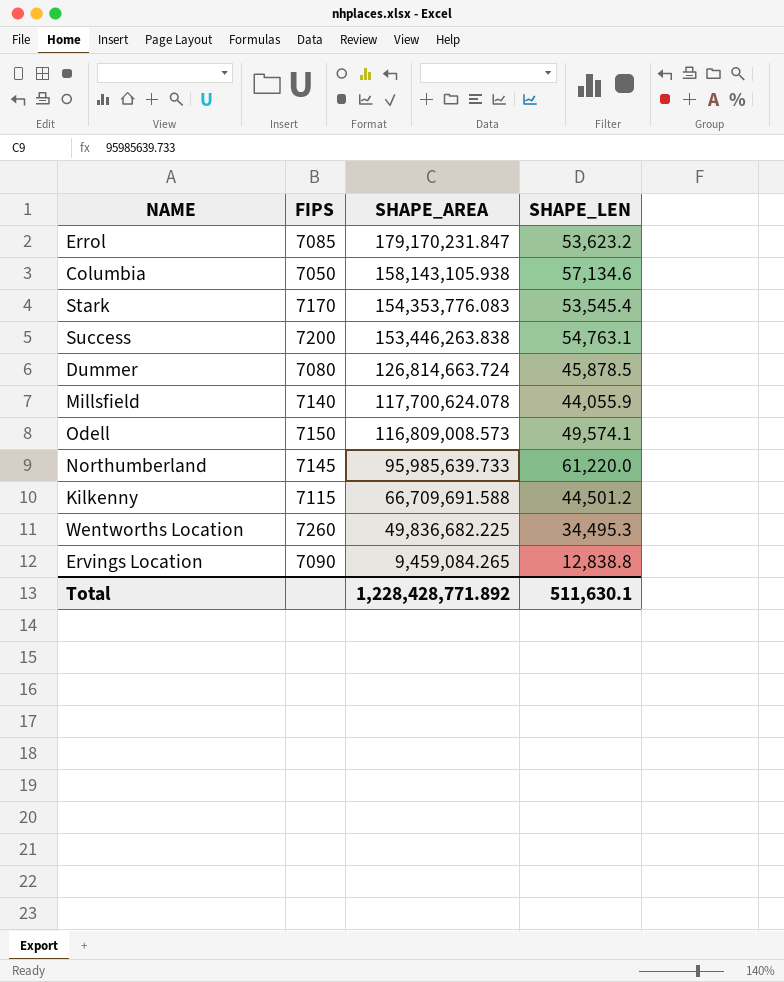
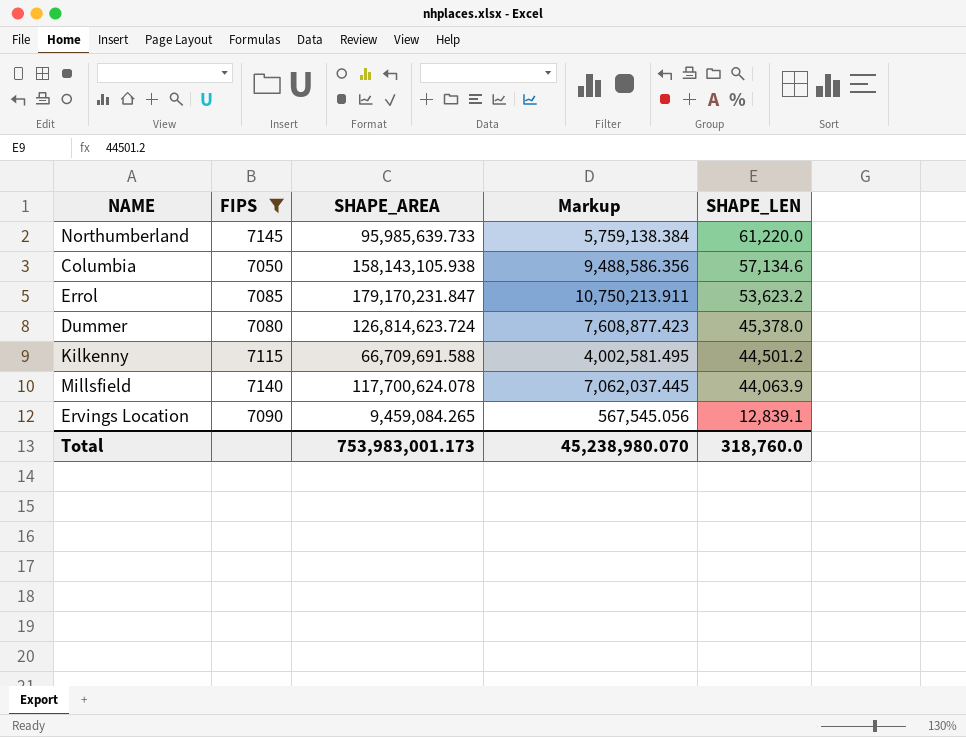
filter: none -> FIPS <= 7145
row order: SHAPE_AREA descending -> SHAPE_LEN descending
column Markup | formula: none -> [SHAPE_AREA] * 0.06
Dummer | SHAPE_AREA: 126,814,663.724 -> 126,814,623.724
Dummer | SHAPE_LEN: 45,878.5 -> 45,378.0
Millsfield | SHAPE_LEN: 44,055.9 -> 44,063.9
Ervings Location | SHAPE_LEN: 12,838.8 -> 12,839.1
Total | SHAPE_AREA: 1,228,428,771.892 -> 753,983,001.173
Total | SHAPE_LEN: 511,630.1 -> 318,760.0

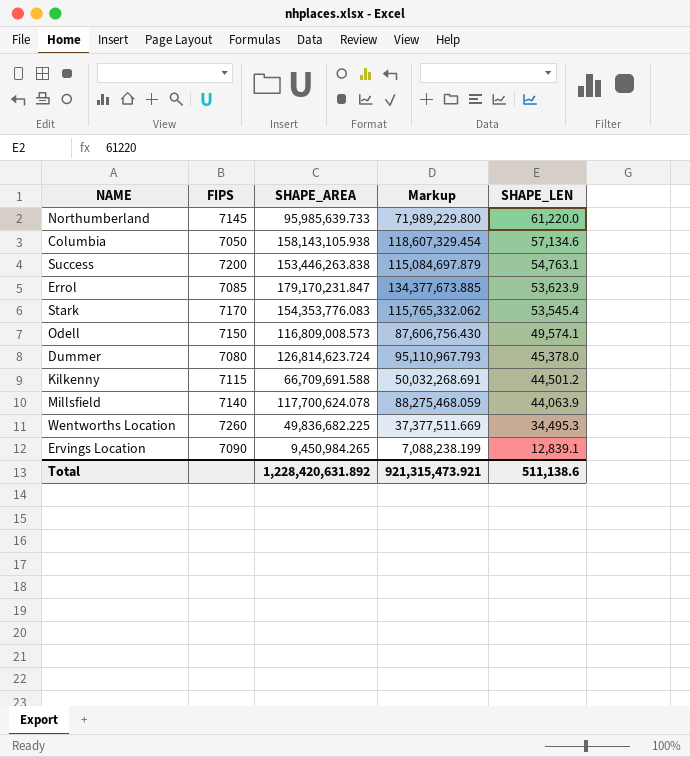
filter: FIPS <= 7145 -> none
column Markup | formula: [SHAPE_AREA] * 0.06 -> [SHAPE_AREA] * 0.75
Errol | SHAPE_LEN: 53,623.2 -> 53,623.9
Ervings Location | SHAPE_AREA: 9,459,084.265 -> 9,450,984.265
Total | SHAPE_AREA: 753,983,001.173 -> 1,228,420,631.892
Total | Markup: 45,238,980.070 -> 921,315,473.921
Total | SHAPE_LEN: 318,760.0 -> 511,138.6

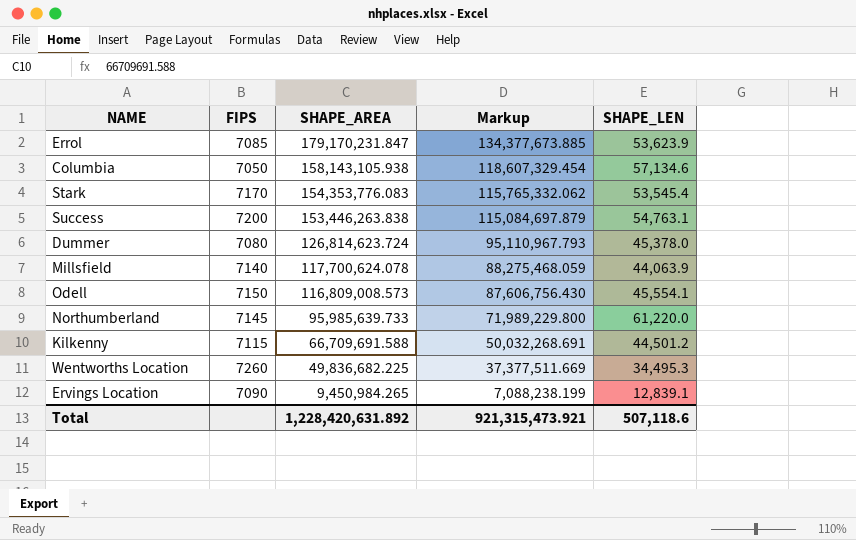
row order: SHAPE_LEN descending -> SHAPE_AREA descending
Odell | SHAPE_LEN: 49,574.1 -> 45,554.1
Total | SHAPE_LEN: 511,138.6 -> 507,118.6

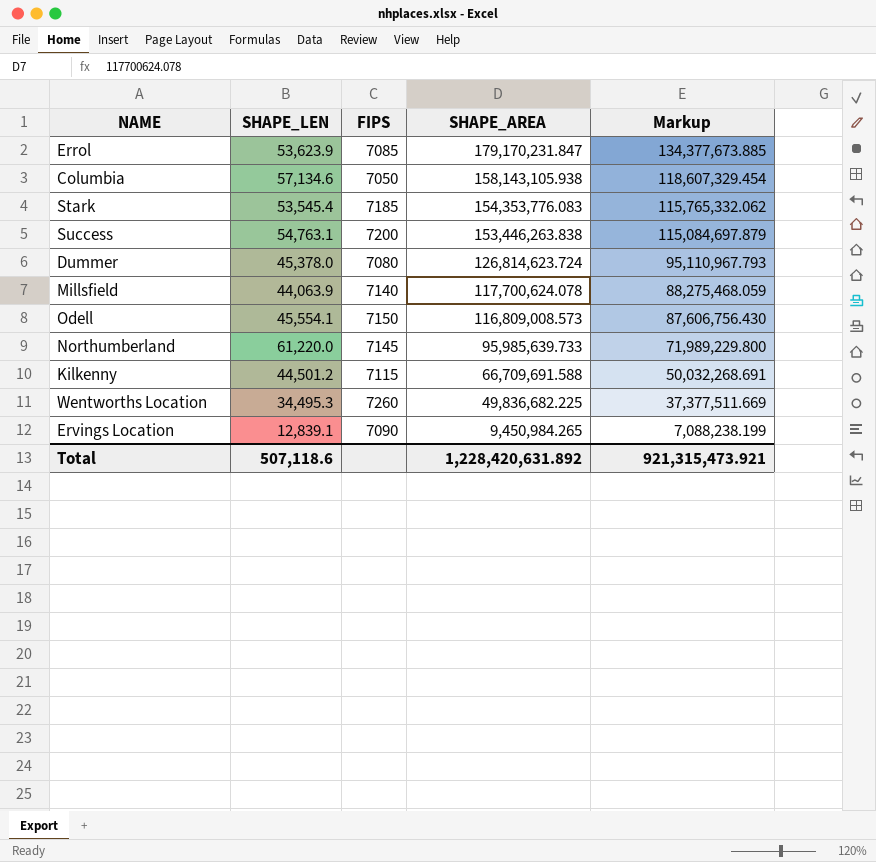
column SHAPE_LEN | position: 5 -> 2
Stark | FIPS: 7170 -> 7185

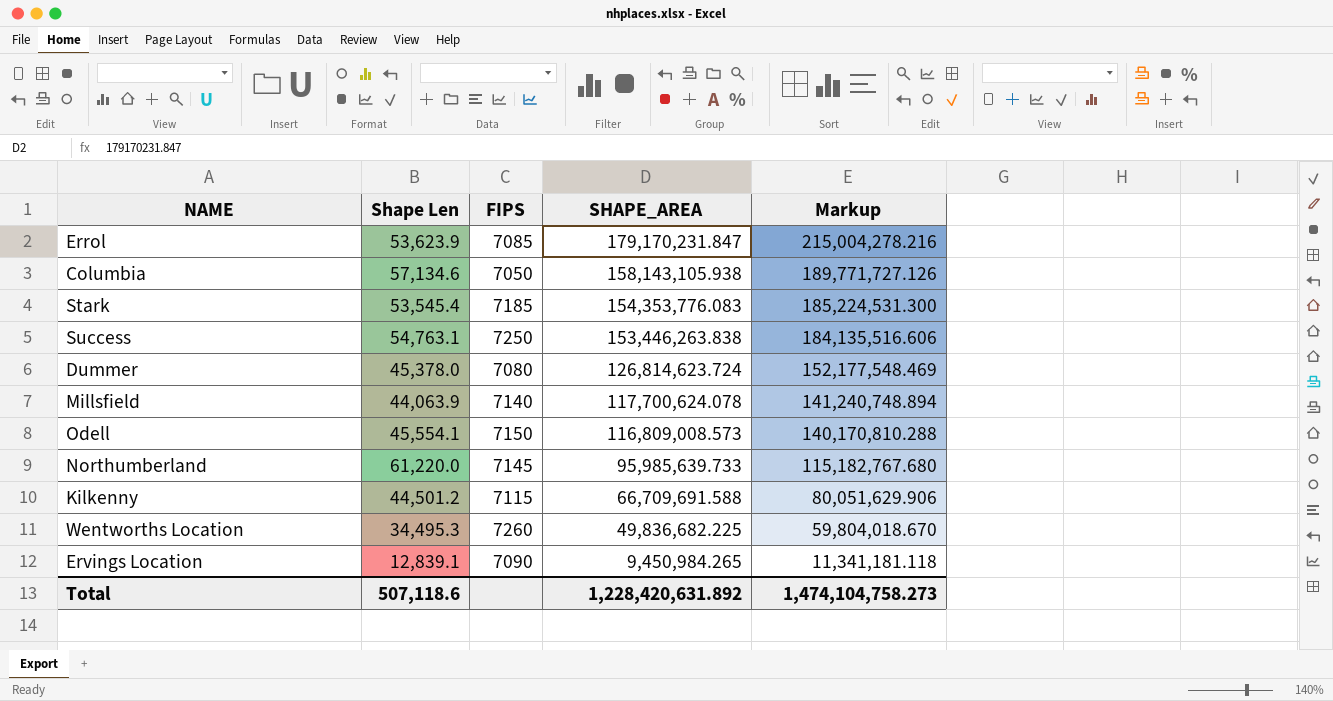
column name: SHAPE_LEN -> Shape Len
column Markup | formula: [SHAPE_AREA] * 0.75 -> [SHAPE_AREA] * 1.2
Success | FIPS: 7200 -> 7250
Total | Markup: 921,315,473.921 -> 1,474,104,758.273

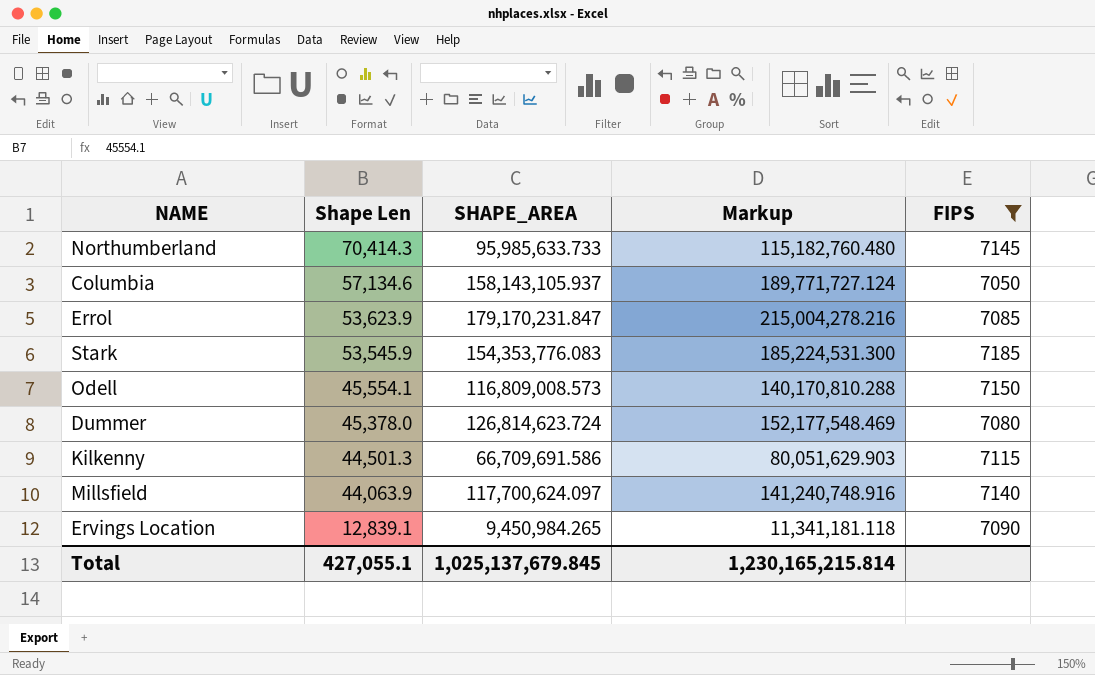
filter: none -> FIPS <= 7185
row order: SHAPE_AREA descending -> Shape Len descending
column FIPS | position: 3 -> 5
Northumberland | Shape Len: 61,220.0 -> 70,414.3
Northumberland | SHAPE_AREA: 95,985,639.733 -> 95,985,633.733
Northumberland | Markup: 115,182,767.680 -> 115,182,760.480
Columbia | SHAPE_AREA: 158,143,105.938 -> 158,143,105.937
Columbia | Markup: 189,771,727.126 -> 189,771,727.124
Stark | Shape Len: 53,545.4 -> 53,545.9
Kilkenny | Shape Len: 44,501.2 -> 44,501.3
Kilkenny | SHAPE_AREA: 66,709,691.588 -> 66,709,691.586
Kilkenny | Markup: 80,051,629.906 -> 80,051,629.903
Millsfield | SHAPE_AREA: 117,700,624.078 -> 117,700,624.097
Millsfield | Markup: 141,240,748.894 -> 141,240,748.916
Total | Shape Len: 507,118.6 -> 427,055.1
Total | SHAPE_AREA: 1,228,420,631.892 -> 1,025,137,679.845
Total | Markup: 1,474,104,758.273 -> 1,230,165,215.814

